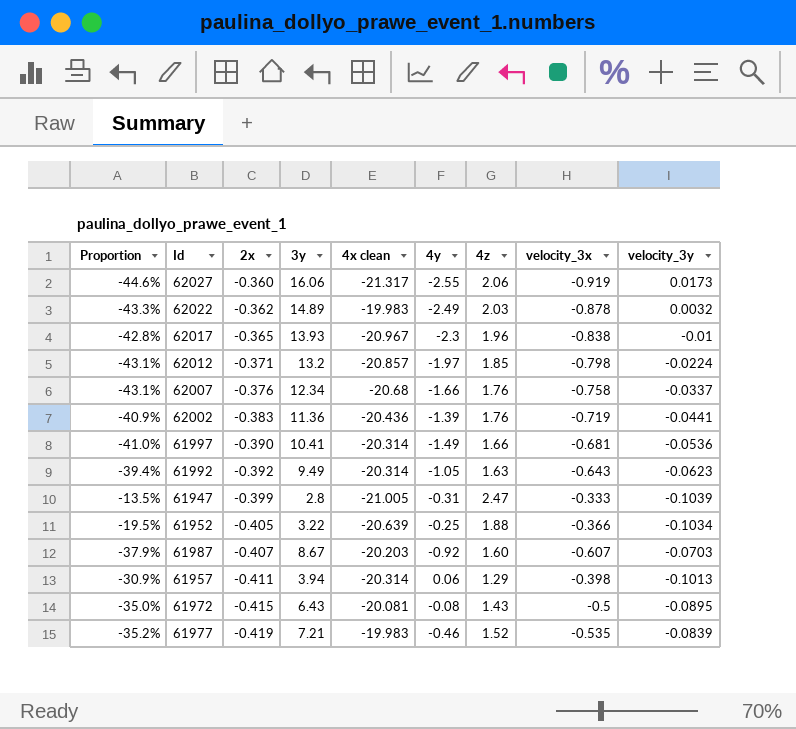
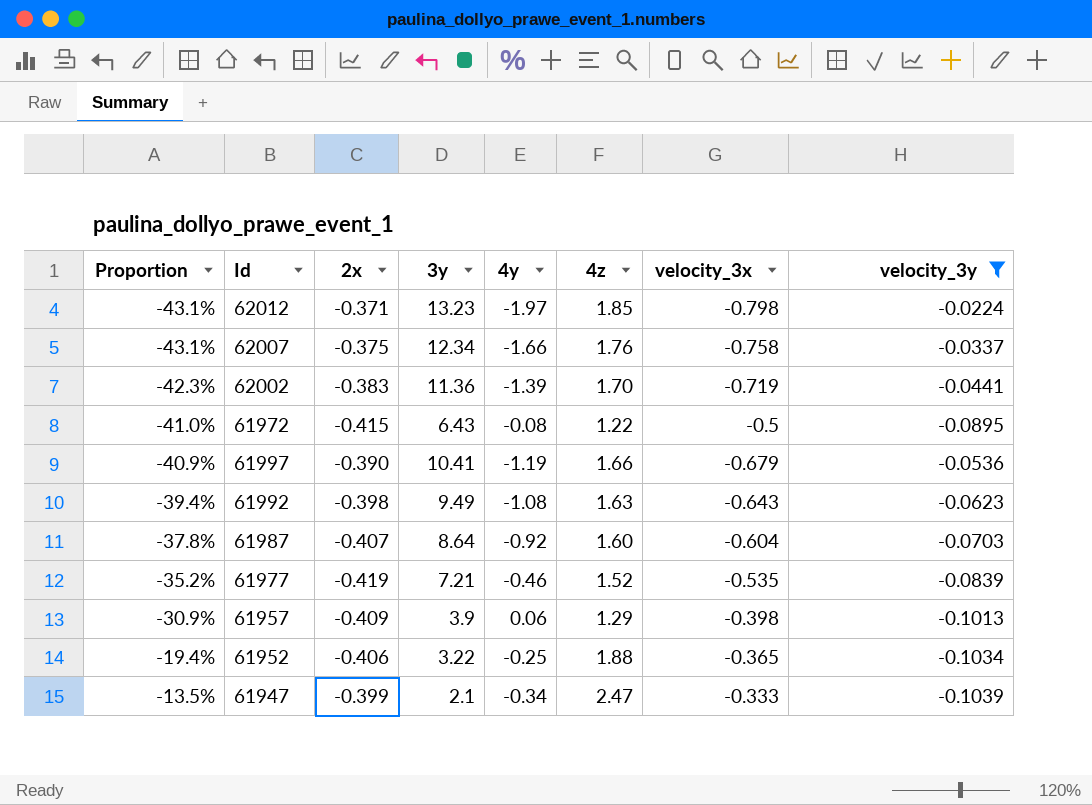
filter: none -> velocity_3y <= -0.0224
row order: 2x descending -> Proportion ascending
column 4x clean | position: 5 -> none
62012 | 3y: 13.2 -> 13.23
62007 | 2x: -0.376 -> -0.375
62002 | Proportion: -40.9% -> -42.3%
62002 | 4z: 1.76 -> 1.70
61972 | Proportion: -35.0% -> -41.0%
61972 | 4z: 1.43 -> 1.22
61997 | Proportion: -41.0% -> -40.9%
61997 | 4y: -1.49 -> -1.19
61997 | velocity_3x: -0.681 -> -0.679
61992 | 2x: -0.392 -> -0.398
61992 | 4y: -1.05 -> -1.08
61987 | Proportion: -37.9% -> -37.8%
61987 | 3y: 8.67 -> 8.64
61987 | velocity_3x: -0.607 -> -0.604
61957 | 2x: -0.411 -> -0.409
61957 | 3y: 3.94 -> 3.9
61952 | Proportion: -19.5% -> -19.4%
61952 | 2x: -0.405 -> -0.406
61952 | velocity_3x: -0.366 -> -0.365
61947 | 3y: 2.8 -> 2.1
61947 | 4y: -0.31 -> -0.34

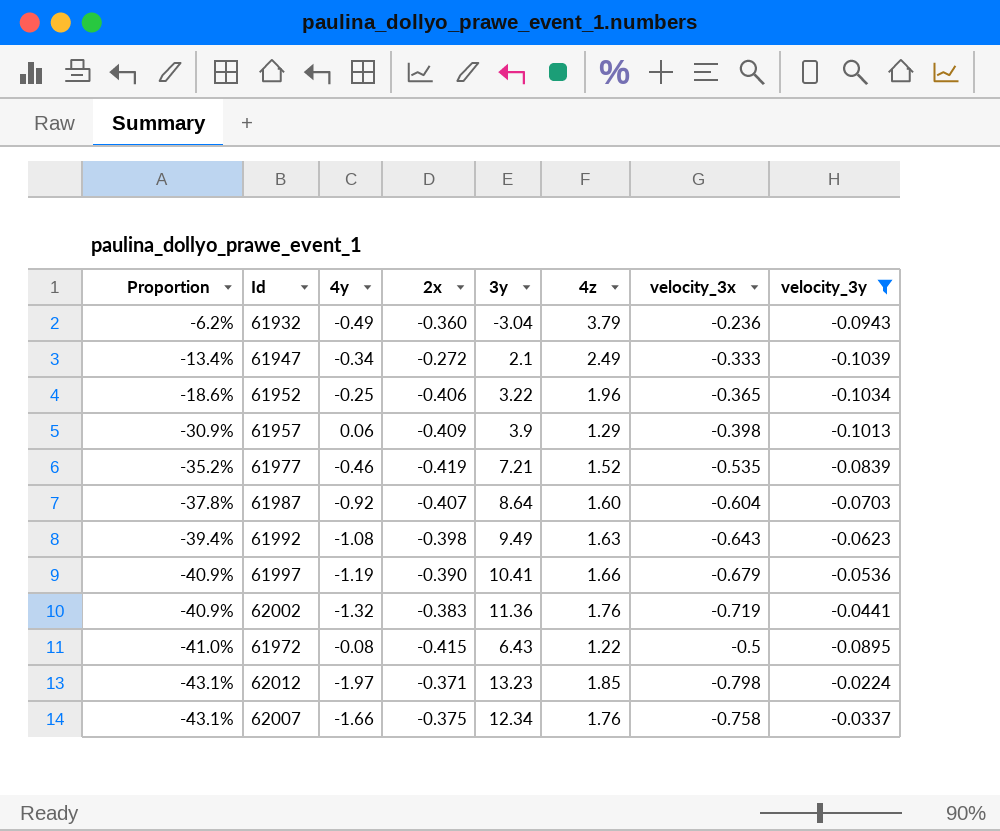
row order: Proportion ascending -> Proportion descending
column 4y | position: 5 -> 3
row 61932: none -> -6.2% | -0.49 | -0.360 | -3.04 | 3.79 | -0.236 | -0.0943
61947 | Proportion: -13.5% -> -13.4%
61947 | 2x: -0.399 -> -0.272
61947 | 4z: 2.47 -> 2.49
61952 | Proportion: -19.4% -> -18.6%
61952 | 4z: 1.88 -> 1.96
62002 | Proportion: -42.3% -> -40.9%
62002 | 4y: -1.39 -> -1.32
62002 | 4z: 1.70 -> 1.76

